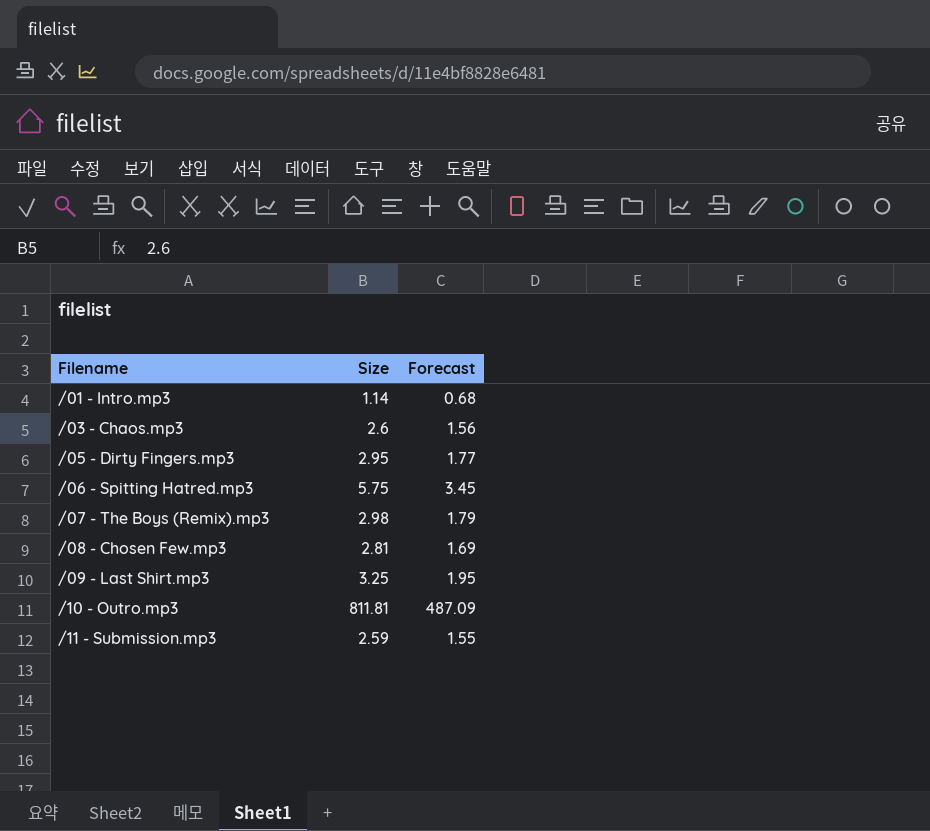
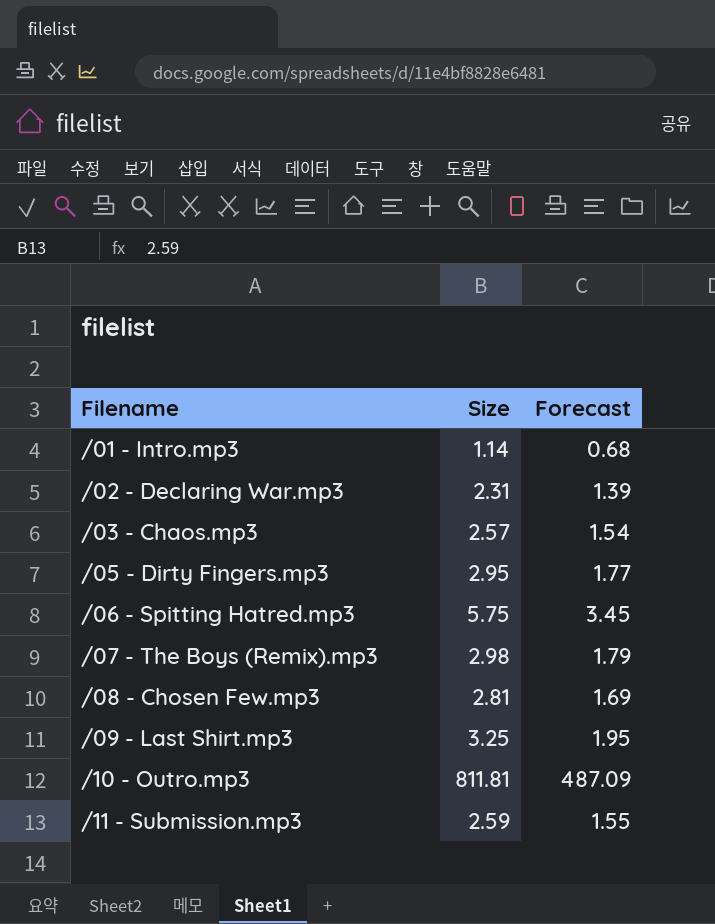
row /02 - Declaring War.mp3: none -> 2.31 | 1.39
/03 - Chaos.mp3 | Size: 2.6 -> 2.57
/03 - Chaos.mp3 | Forecast: 1.56 -> 1.54

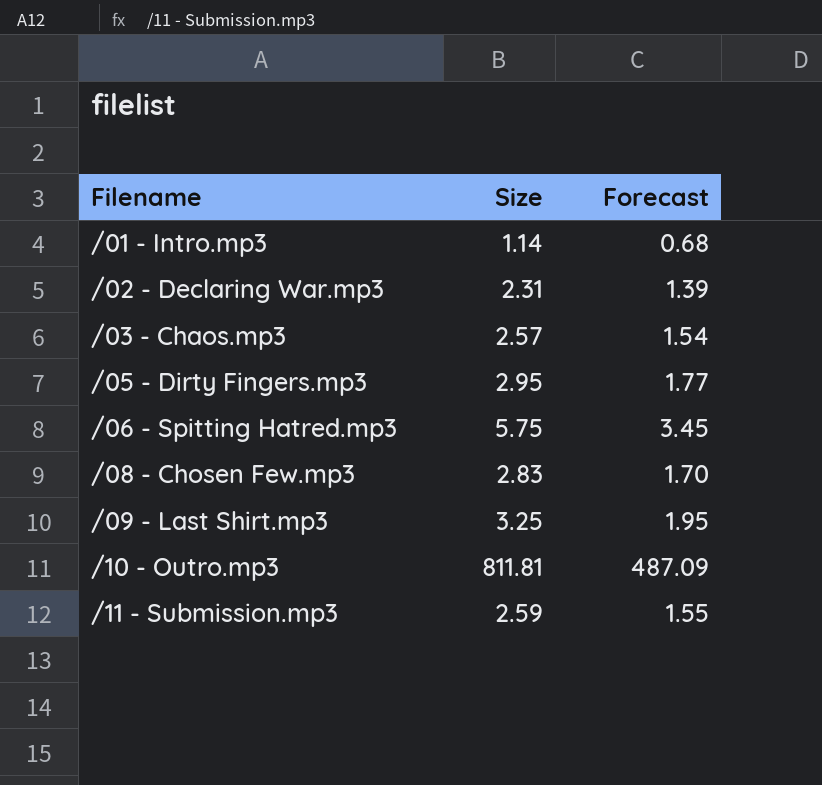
row /07 - The Boys (Remix).mp3: 2.98 | 1.79 -> none
/08 - Chosen Few.mp3 | Size: 2.81 -> 2.83
/08 - Chosen Few.mp3 | Forecast: 1.69 -> 1.70

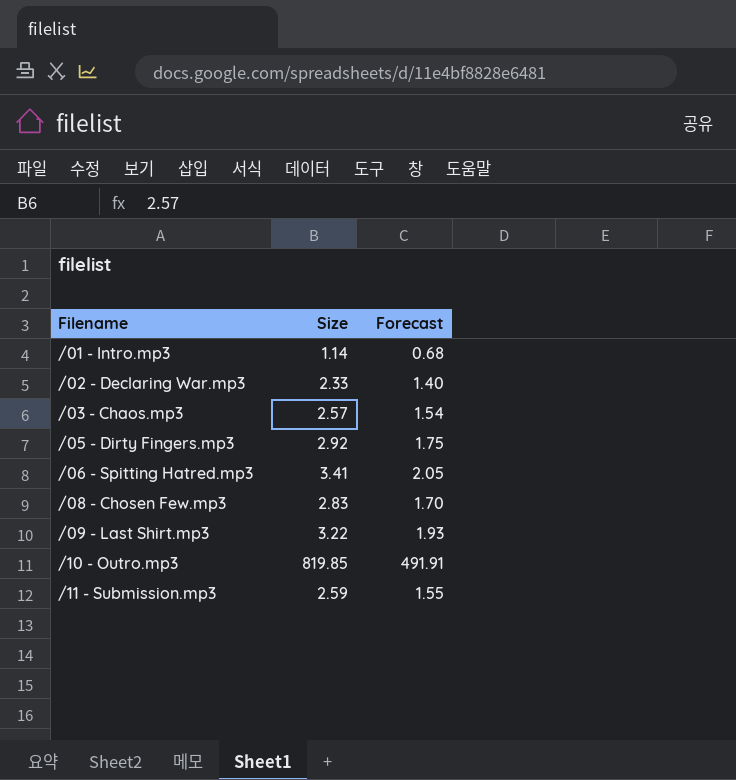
/02 - Declaring War.mp3 | Size: 2.31 -> 2.33
/02 - Declaring War.mp3 | Forecast: 1.39 -> 1.40
/05 - Dirty Fingers.mp3 | Size: 2.95 -> 2.92
/05 - Dirty Fingers.mp3 | Forecast: 1.77 -> 1.75
/06 - Spitting Hatred.mp3 | Size: 5.75 -> 3.41
/06 - Spitting Hatred.mp3 | Forecast: 3.45 -> 2.05
/09 - Last Shirt.mp3 | Size: 3.25 -> 3.22
/09 - Last Shirt.mp3 | Forecast: 1.95 -> 1.93
/10 - Outro.mp3 | Size: 811.81 -> 819.85
/10 - Outro.mp3 | Forecast: 487.09 -> 491.91

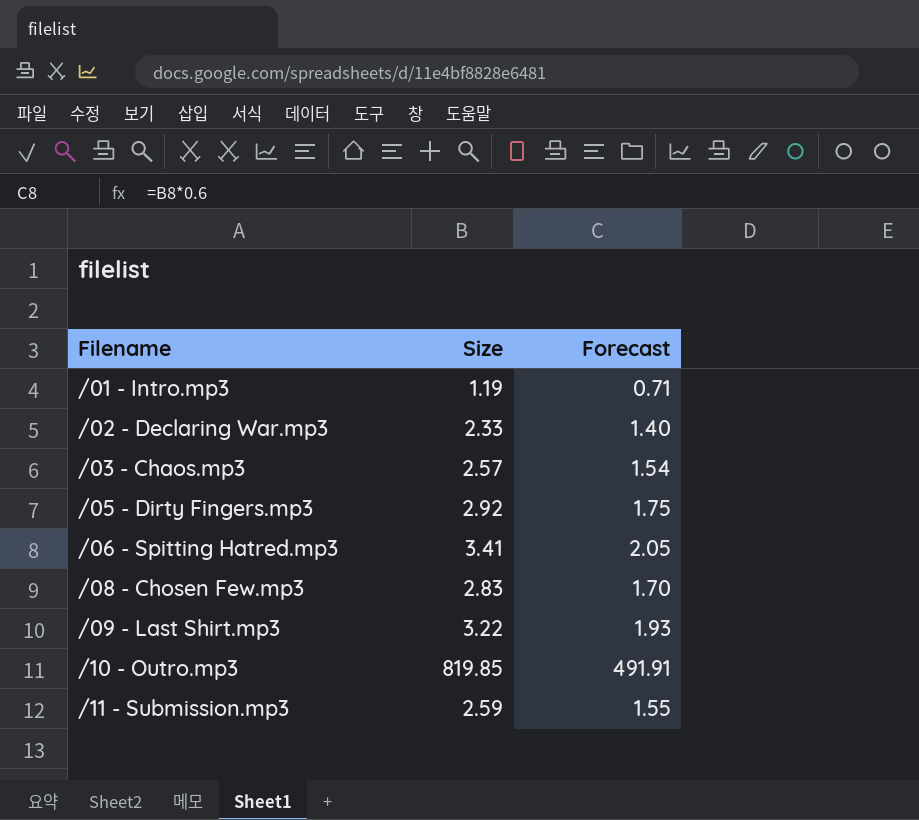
/01 - Intro.mp3 | Size: 1.14 -> 1.19
/01 - Intro.mp3 | Forecast: 0.68 -> 0.71

